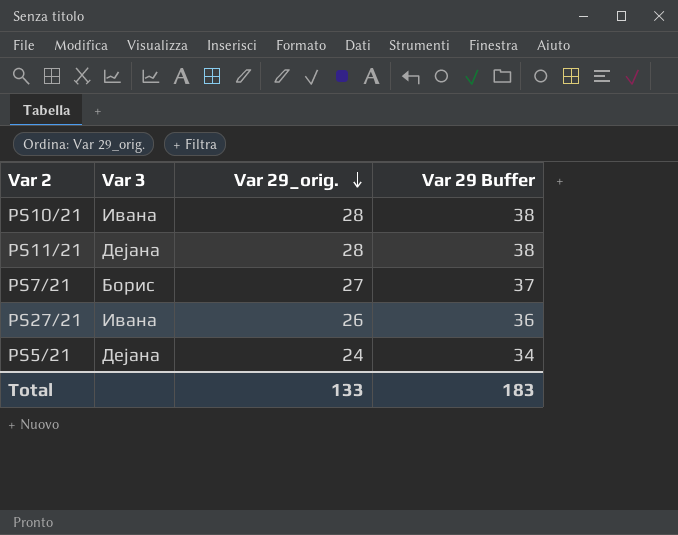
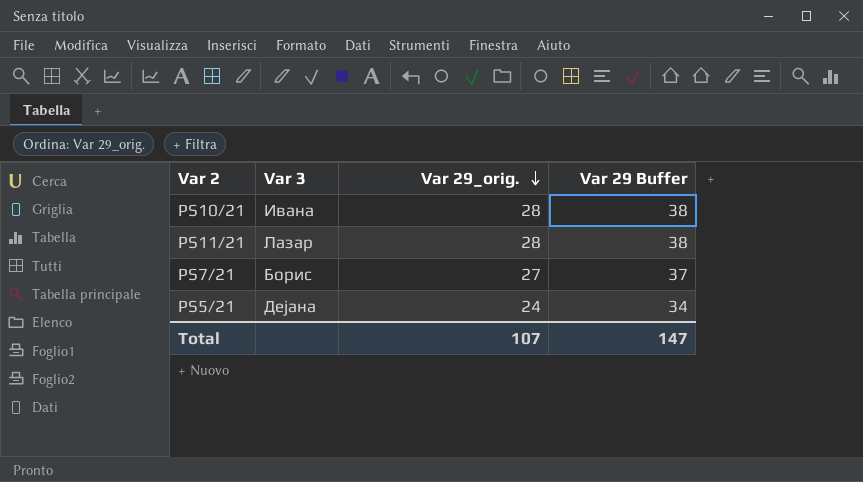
row PS27/21: Ивана | 26 | 36 -> none
PS11/21 | Var 3: Дејана -> Лазар
Total | Var 29_orig.: 133 -> 107
Total | Var 29 Buffer: 183 -> 147

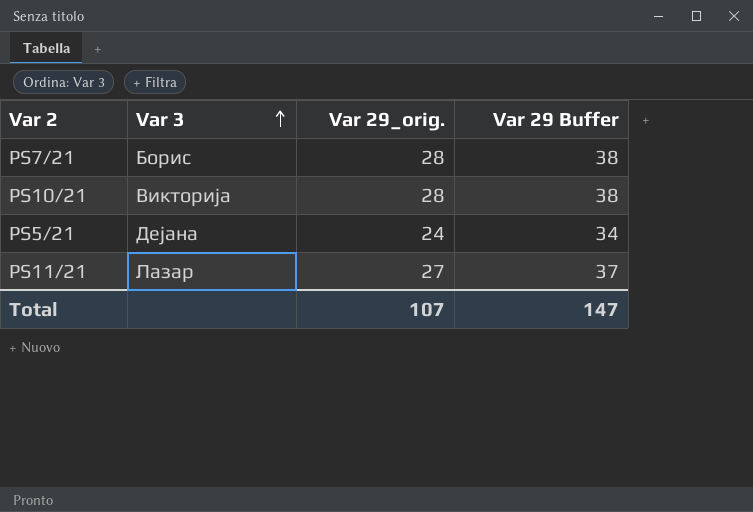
row order: Var 29_orig. descending -> Var 3 ascending
PS7/21 | Var 29_orig.: 27 -> 28
PS7/21 | Var 29 Buffer: 37 -> 38
PS10/21 | Var 3: Ивана -> Викторија
PS11/21 | Var 29_orig.: 28 -> 27
PS11/21 | Var 29 Buffer: 38 -> 37

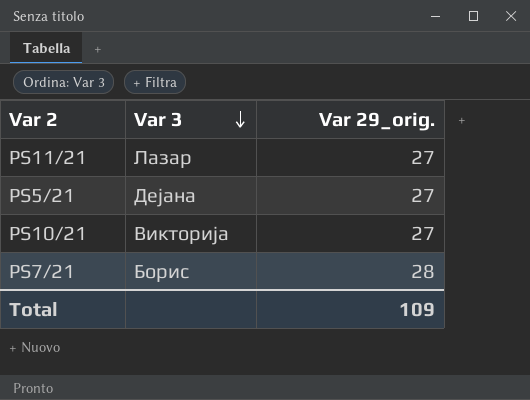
row order: Var 3 ascending -> Var 3 descending
column Var 29 Buffer | formula: [Var 29_orig.] + 10 -> none
PS5/21 | Var 29_orig.: 24 -> 27
PS10/21 | Var 29_orig.: 28 -> 27
Total | Var 29_orig.: 107 -> 109

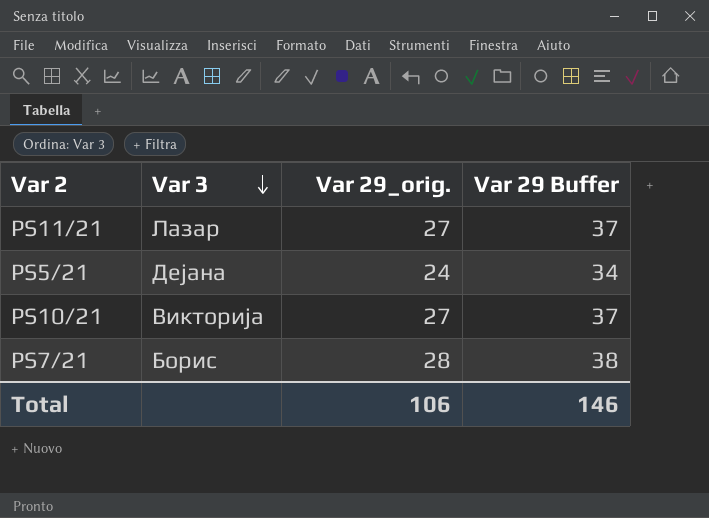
column Var 29 Buffer | formula: none -> [Var 29_orig.] + 10
PS5/21 | Var 29_orig.: 27 -> 24
Total | Var 29_orig.: 109 -> 106

